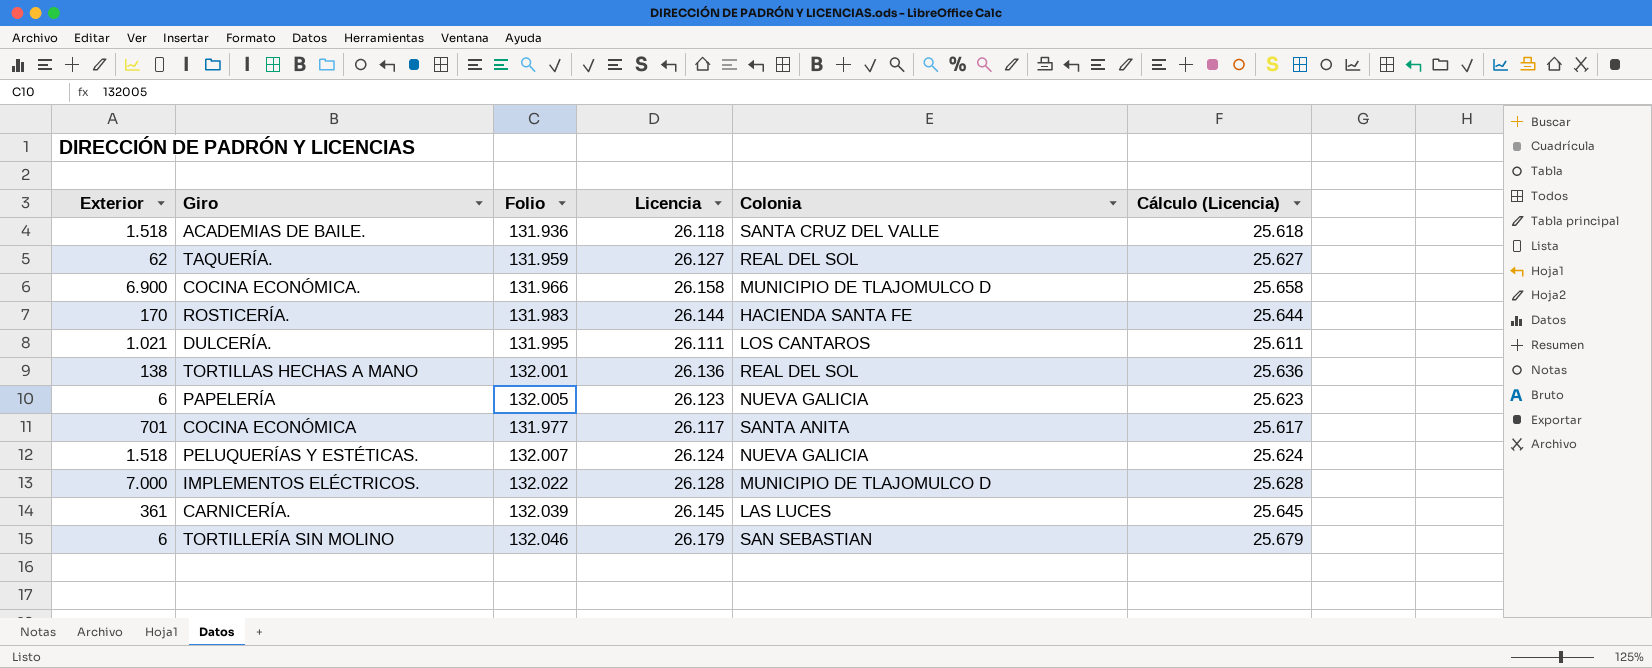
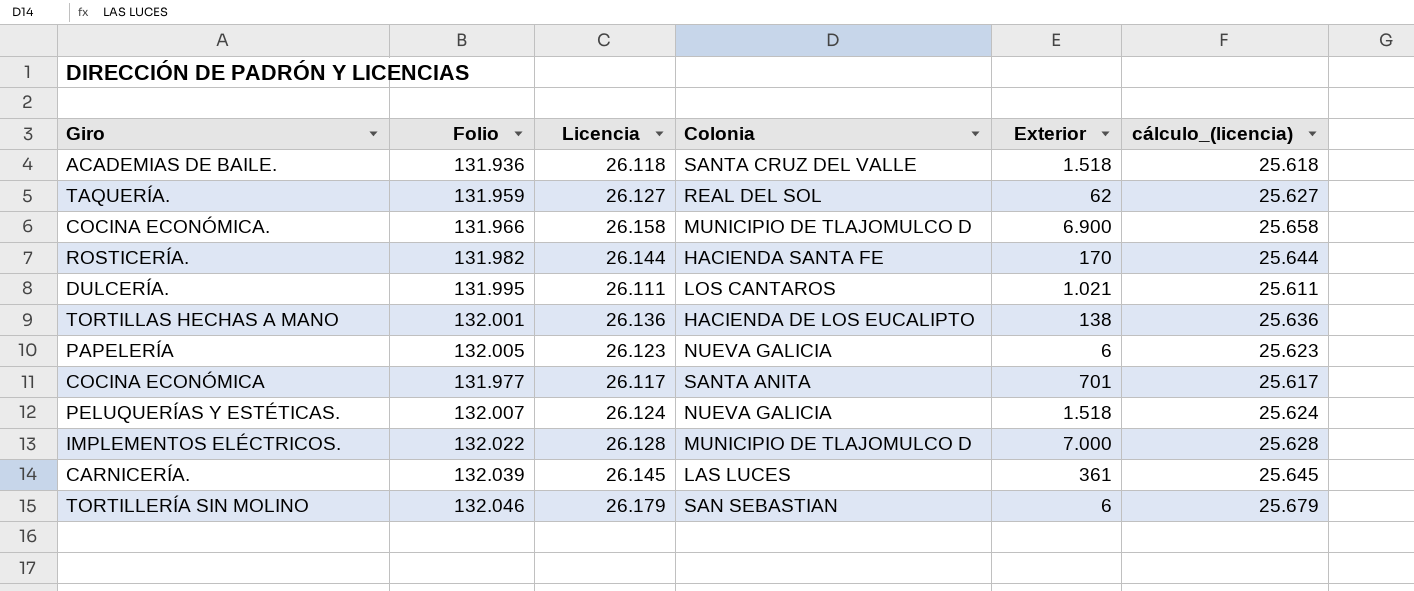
column Exterior | position: 1 -> 5
column name: Cálculo (Licencia) -> cálculo_(licencia)
ROSTICERÍA. | Folio: 131.983 -> 131.982
TORTILLAS HECHAS A MANO | Colonia: REAL DEL SOL -> HACIENDA DE LOS EUCALIPTO

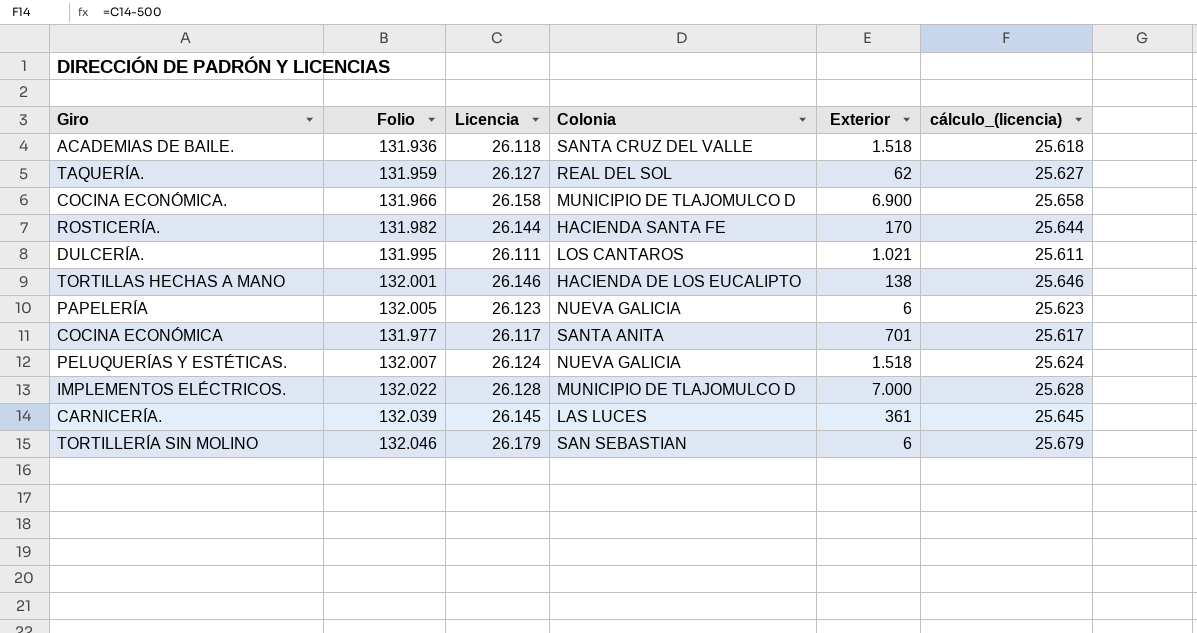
TORTILLAS HECHAS A MANO | Licencia: 26.136 -> 26.146
TORTILLAS HECHAS A MANO | cálculo_(licencia): 25.636 -> 25.646

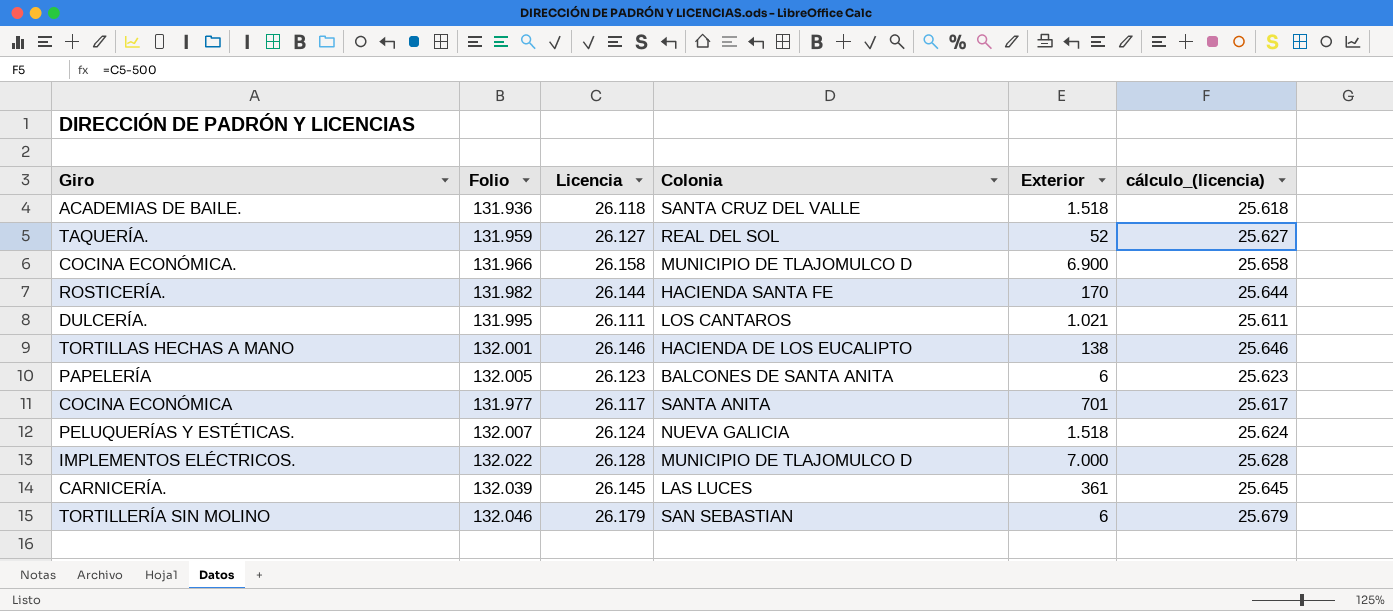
TAQUERÍA. | Exterior: 62 -> 52
PAPELERÍA | Colonia: NUEVA GALICIA -> BALCONES DE SANTA ANITA

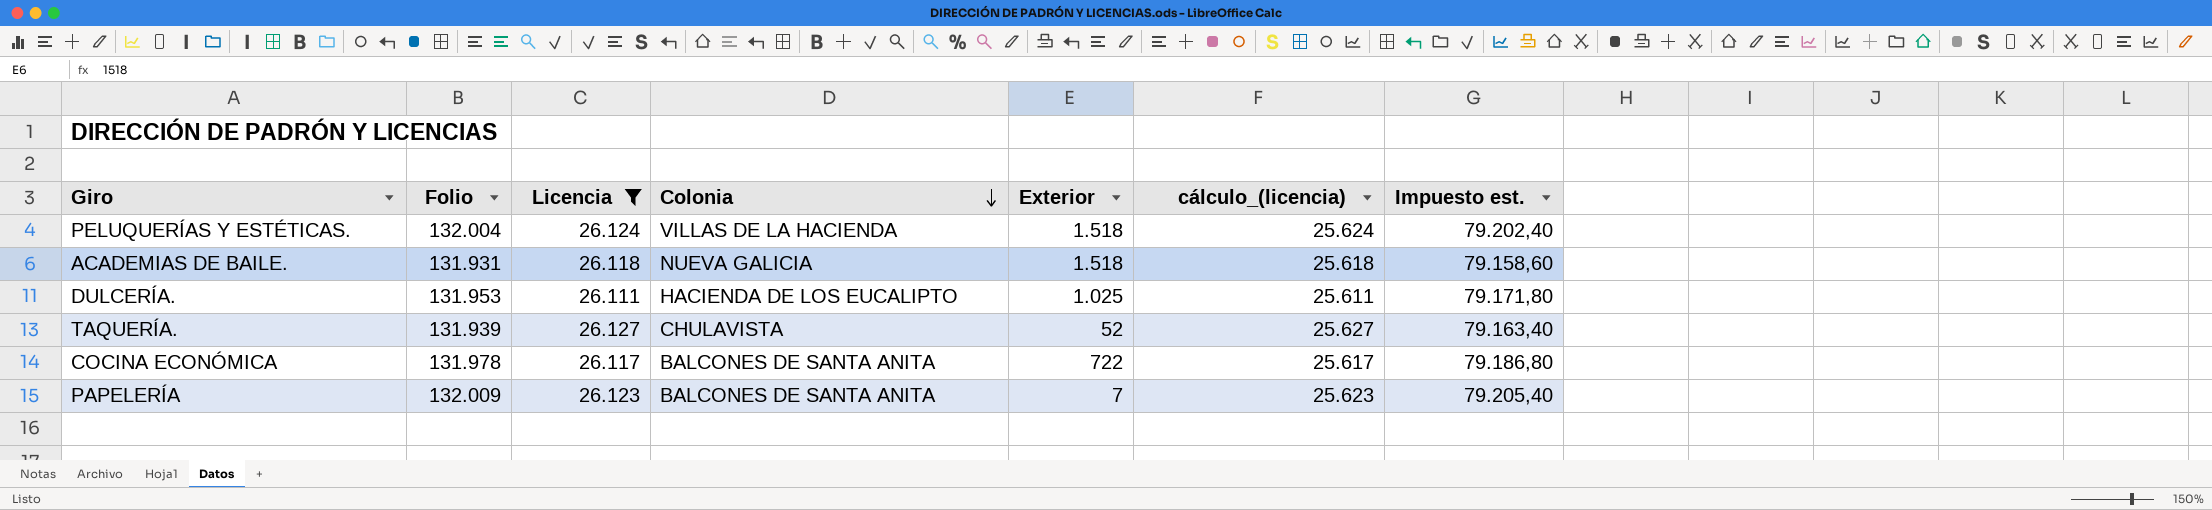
filter: none -> Licencia <= 26.127
row order: none -> Colonia descending
column Impuesto est. | formula: none -> [Folio] * 0,6
PELUQUERÍAS Y ESTÉTICAS. | Folio: 132.007 -> 132.004
PELUQUERÍAS Y ESTÉTICAS. | Colonia: NUEVA GALICIA -> VILLAS DE LA HACIENDA
ACADEMIAS DE BAILE. | Folio: 131.936 -> 131.931
ACADEMIAS DE BAILE. | Colonia: SANTA CRUZ DEL VALLE -> NUEVA GALICIA
DULCERÍA. | Folio: 131.995 -> 131.953
DULCERÍA. | Colonia: LOS CANTAROS -> HACIENDA DE LOS EUCALIPTO
DULCERÍA. | Exterior: 1.021 -> 1.025
TAQUERÍA. | Folio: 131.959 -> 131.939
TAQUERÍA. | Colonia: REAL DEL SOL -> CHULAVISTA
COCINA ECONÓMICA | Folio: 131.977 -> 131.978
COCINA ECONÓMICA | Colonia: SANTA ANITA -> BALCONES DE SANTA ANITA
COCINA ECONÓMICA | Exterior: 701 -> 722
PAPELERÍA | Folio: 132.005 -> 132.009
PAPELERÍA | Exterior: 6 -> 7

